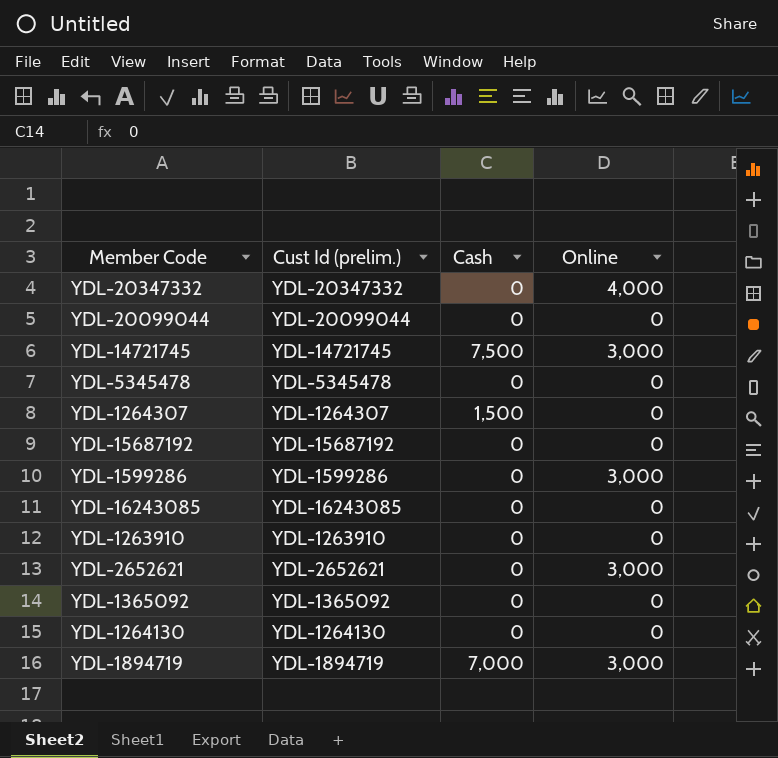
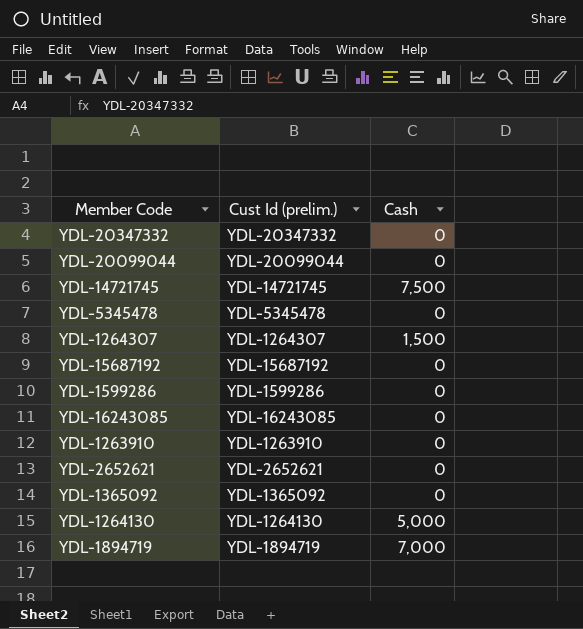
column Online | position: 4 -> none
YDL-1264130 | Cash: 0 -> 5,000

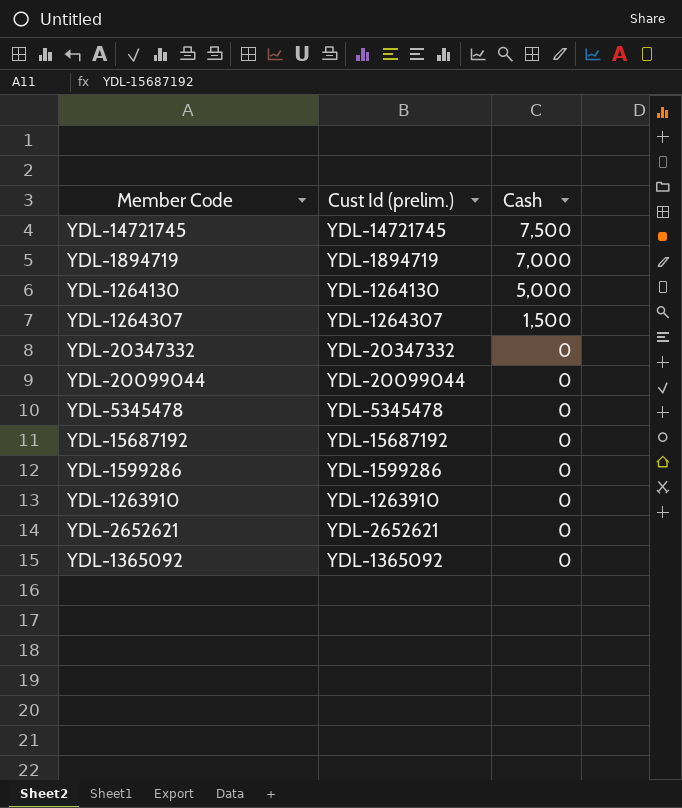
row order: none -> Cash descending
row YDL-16243085: YDL-16243085 | 0 -> none

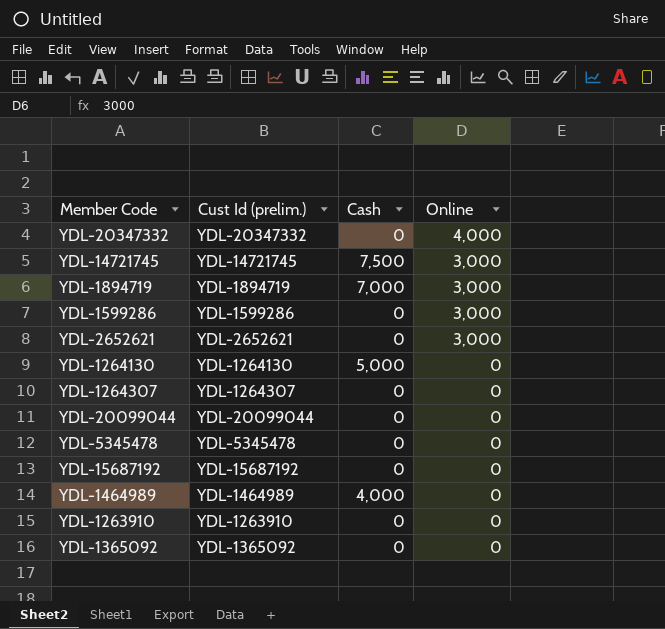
row order: Cash descending -> Online descending
column Online | position: none -> 4
YDL-1264307 | Cash: 1,500 -> 0
row YDL-1464989: none -> YDL-1464989 | 4,000 | 0

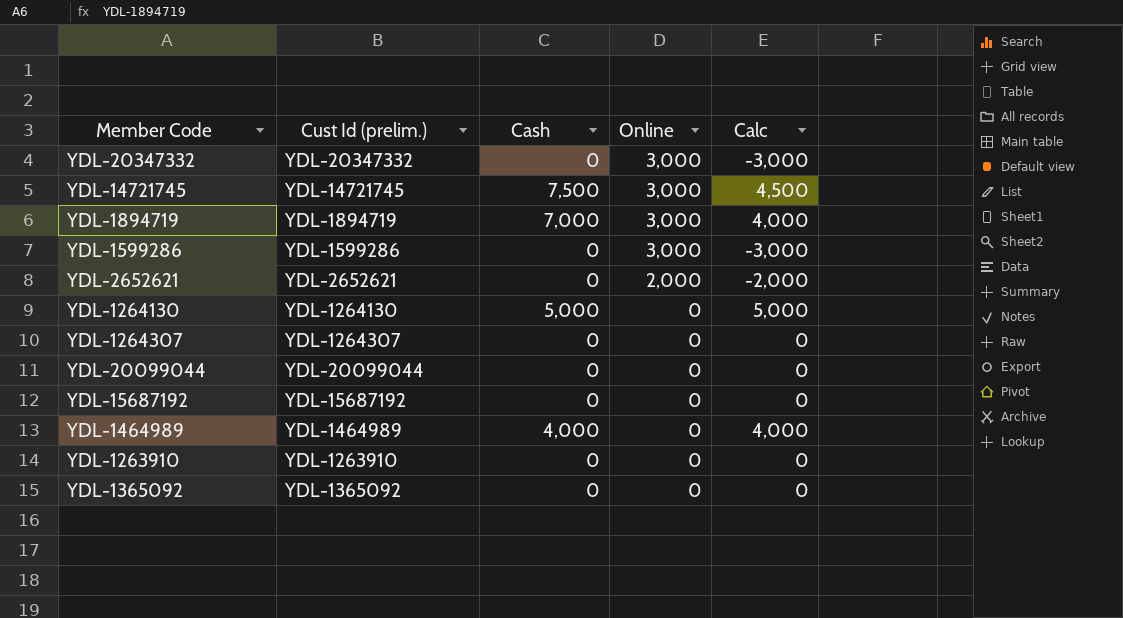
column Calc | formula: none -> [Cash] - [Online]
row YDL-5345478: YDL-5345478 | 0 | 0 -> none
YDL-20347332 | Online: 4,000 -> 3,000
YDL-2652621 | Online: 3,000 -> 2,000

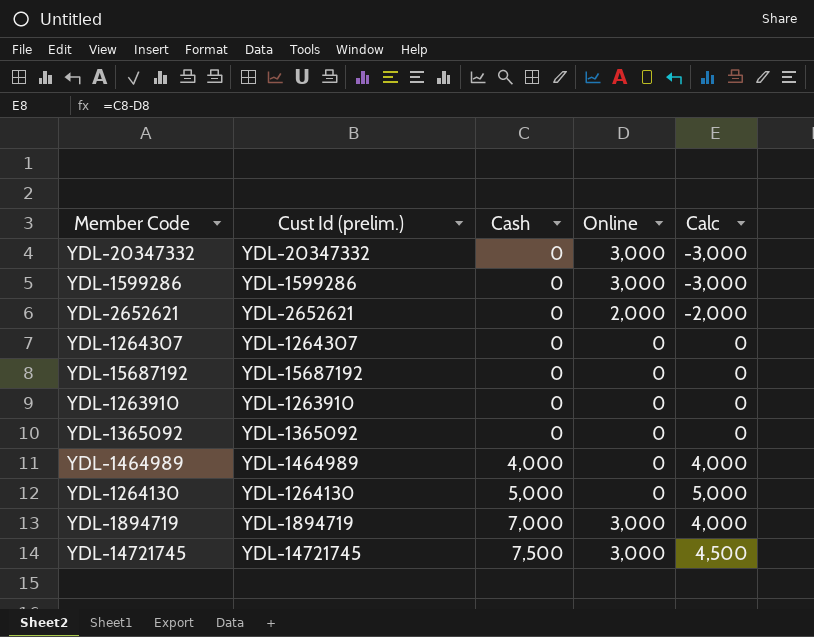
row order: Online descending -> Cash ascending
row YDL-20099044: YDL-20099044 | 0 | 0 | 0 -> none

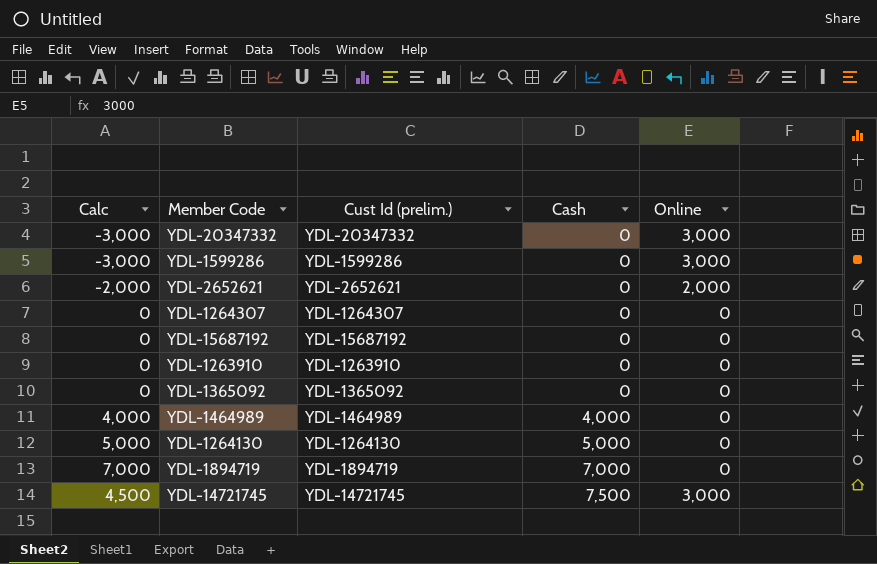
column Calc | position: 5 -> 1
YDL-1894719 | Calc: 4,000 -> 7,000
YDL-1894719 | Online: 3,000 -> 0

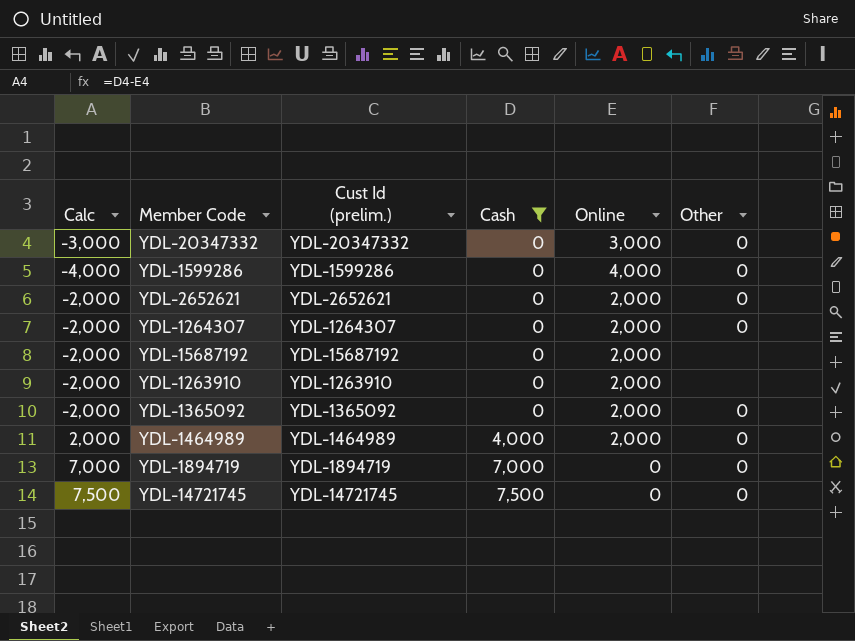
filter: none -> Cash != 5,000
column Other | position: none -> 6
YDL-1599286 | Calc: -3,000 -> -4,000
YDL-1599286 | Online: 3,000 -> 4,000
YDL-1264307 | Calc: 0 -> -2,000
YDL-1264307 | Online: 0 -> 2,000
YDL-15687192 | Calc: 0 -> -2,000
YDL-15687192 | Online: 0 -> 2,000
YDL-1263910 | Calc: 0 -> -2,000
YDL-1263910 | Online: 0 -> 2,000
YDL-1365092 | Calc: 0 -> -2,000
YDL-1365092 | Online: 0 -> 2,000
YDL-1464989 | Calc: 4,000 -> 2,000
YDL-1464989 | Online: 0 -> 2,000
YDL-14721745 | Calc: 4,500 -> 7,500
YDL-14721745 | Online: 3,000 -> 0

